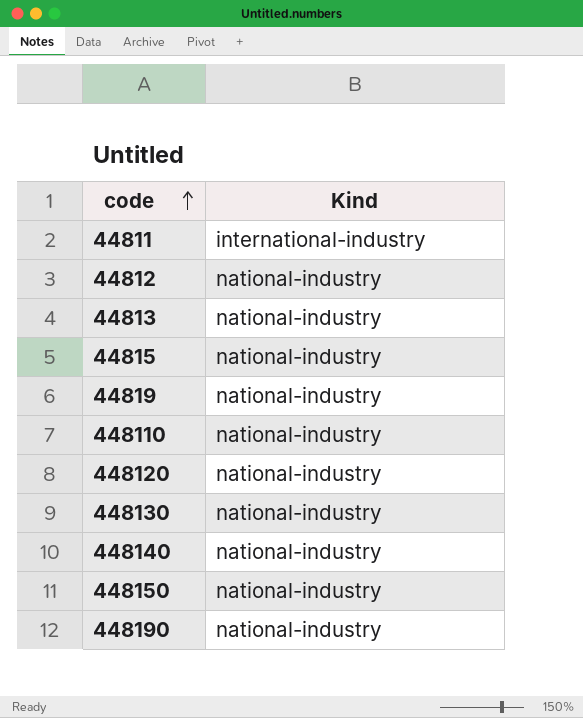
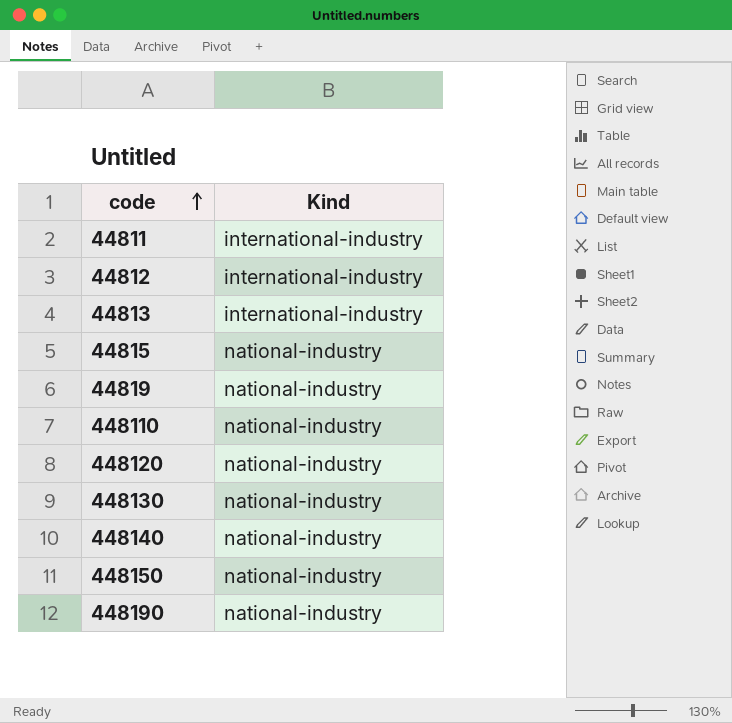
44812 | Kind: national-industry -> international-industry
44813 | Kind: national-industry -> international-industry

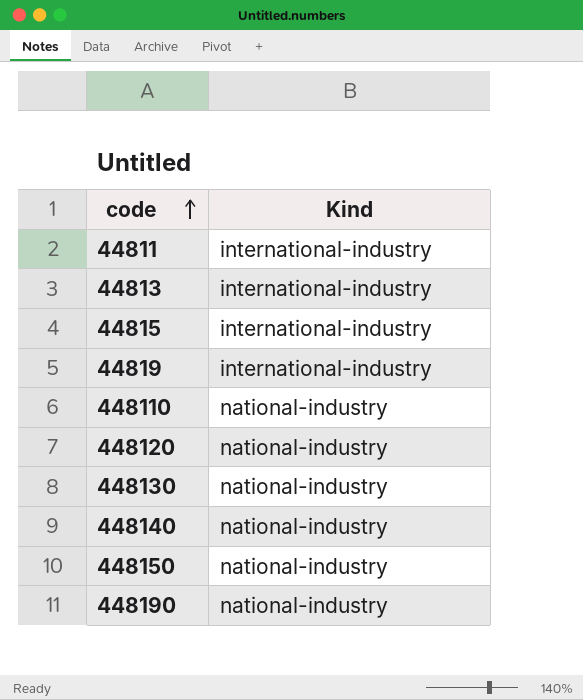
row 44812: international-industry -> none
44815 | Kind: national-industry -> international-industry
44819 | Kind: national-industry -> international-industry

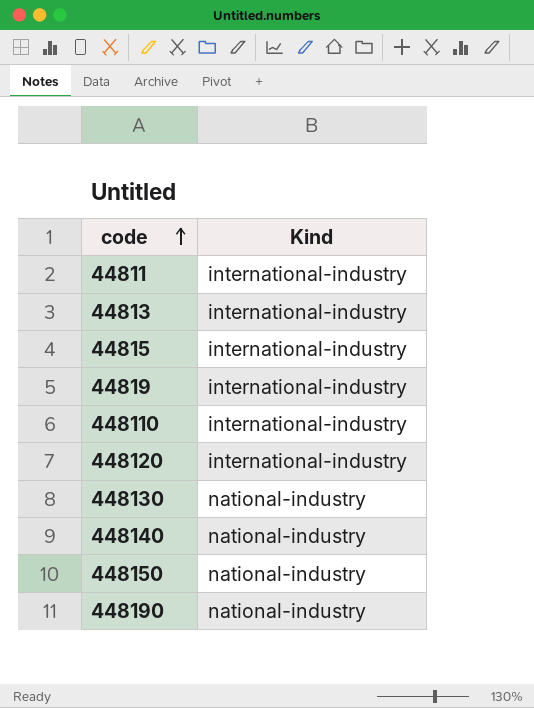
448110 | Kind: national-industry -> international-industry
448120 | Kind: national-industry -> international-industry

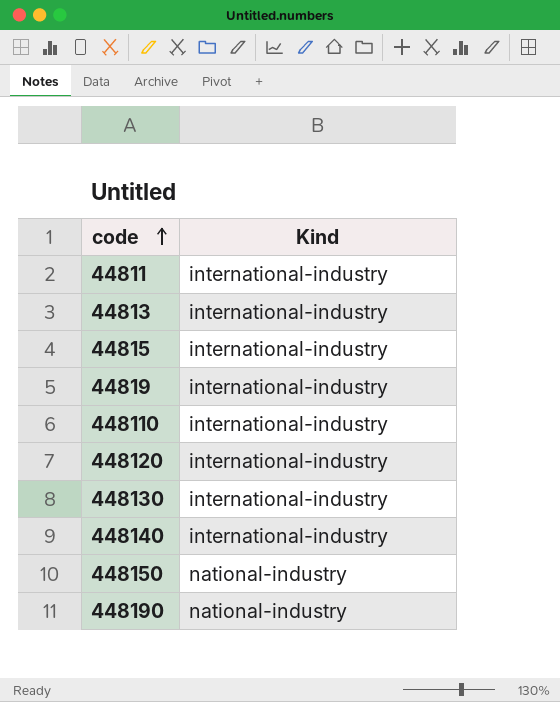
448130 | Kind: national-industry -> international-industry
448140 | Kind: national-industry -> international-industry

